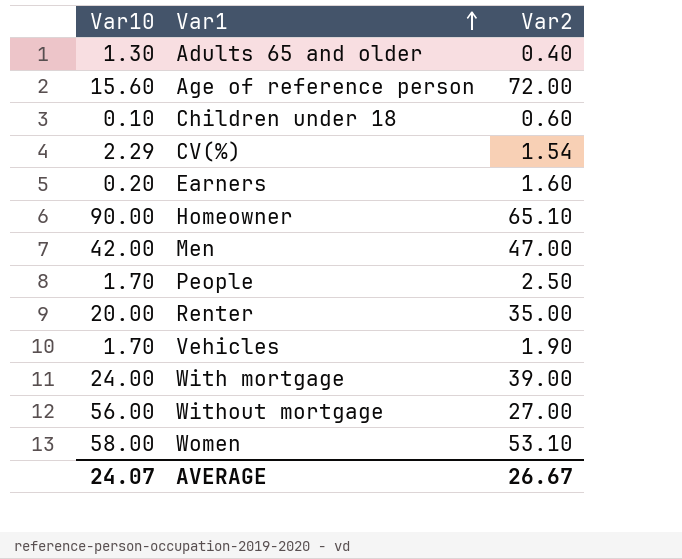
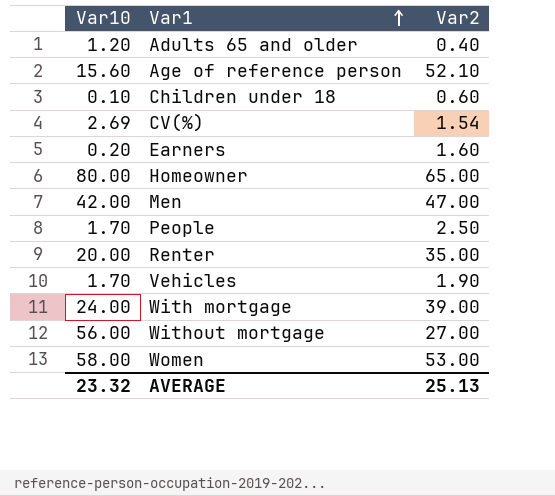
Adults 65 and older | Var10: 1.30 -> 1.20
Age of reference person | Var2: 72.00 -> 52.10
CV(%) | Var10: 2.29 -> 2.69
Homeowner | Var10: 90.00 -> 80.00
Homeowner | Var2: 65.10 -> 65.00
Women | Var2: 53.10 -> 53.00
AVERAGE | Var10: 24.07 -> 23.32
AVERAGE | Var2: 26.67 -> 25.13

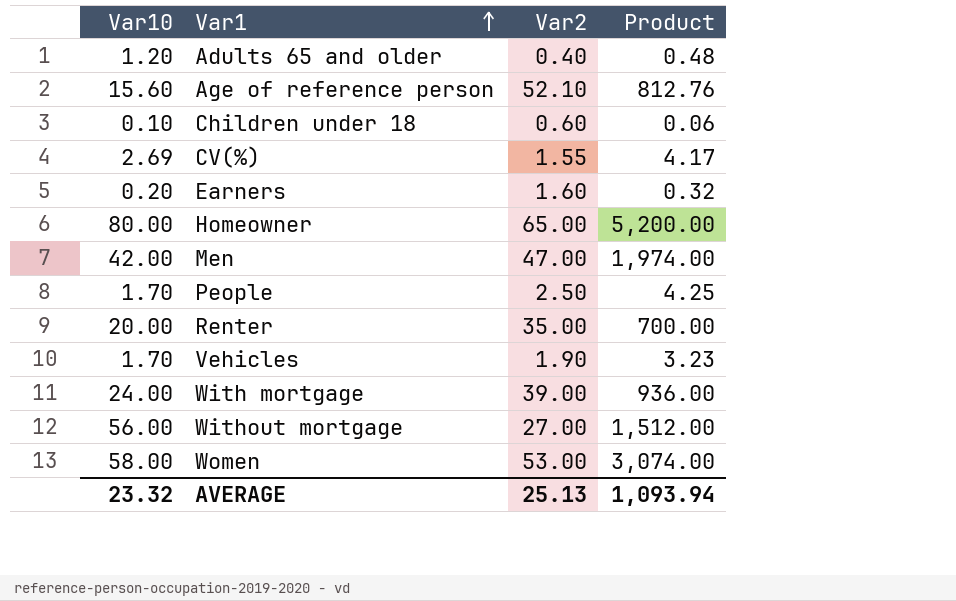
column Product | formula: none -> [Var10] * [Var2]
CV(%) | Var2: 1.54 -> 1.55

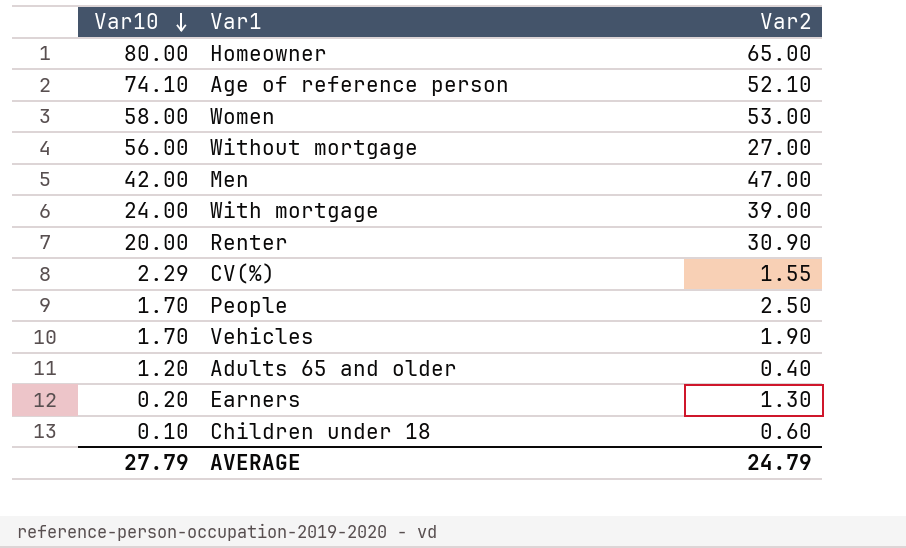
row order: Var1 ascending -> Var10 descending
column Product | formula: [Var10] * [Var2] -> none
Age of reference person | Var10: 15.60 -> 74.10
Renter | Var2: 35.00 -> 30.90
CV(%) | Var10: 2.69 -> 2.29
Earners | Var2: 1.60 -> 1.30
AVERAGE | Var10: 23.32 -> 27.79
AVERAGE | Var2: 25.13 -> 24.79

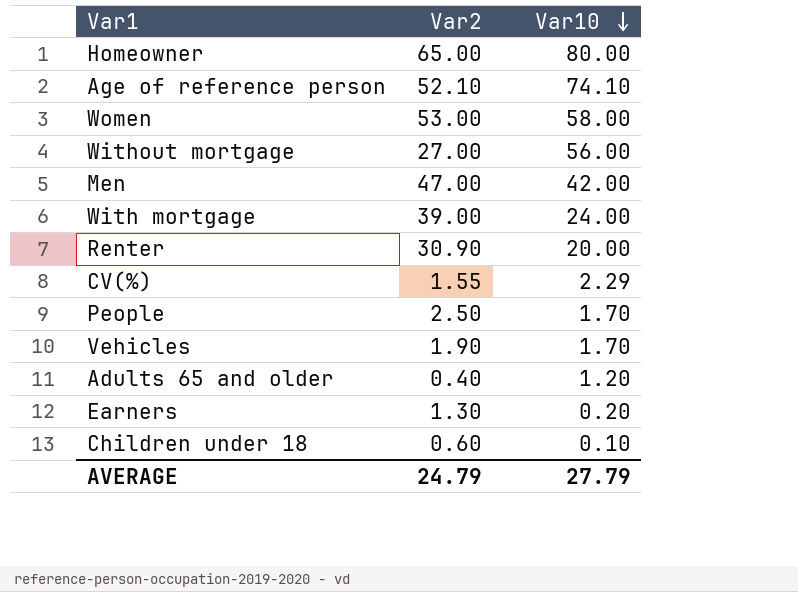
column Var10 | position: 1 -> 3

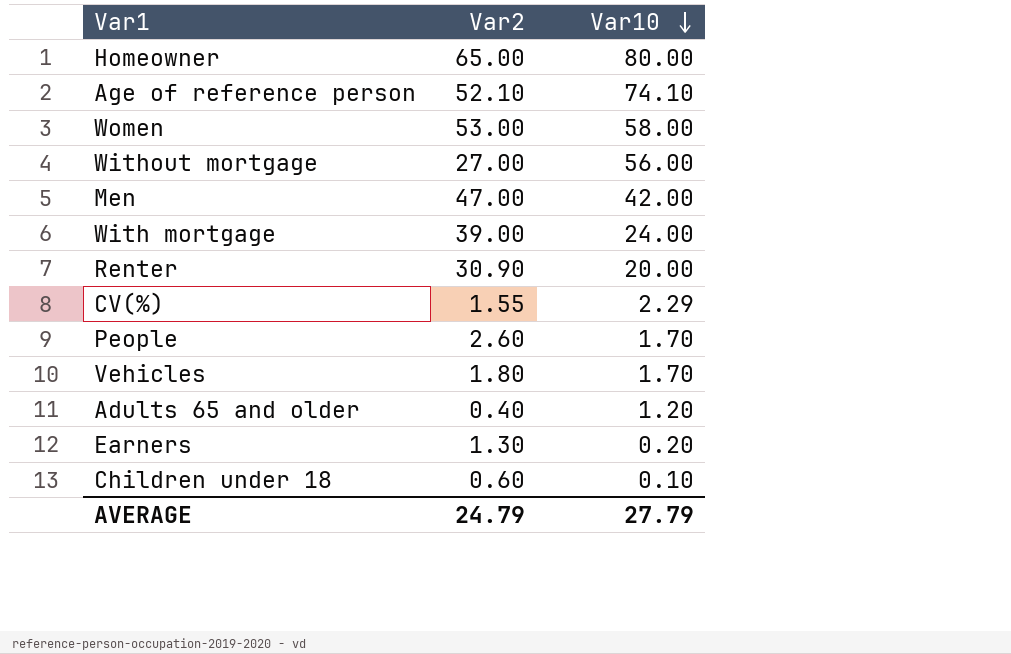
People | Var2: 2.50 -> 2.60
Vehicles | Var2: 1.90 -> 1.80

